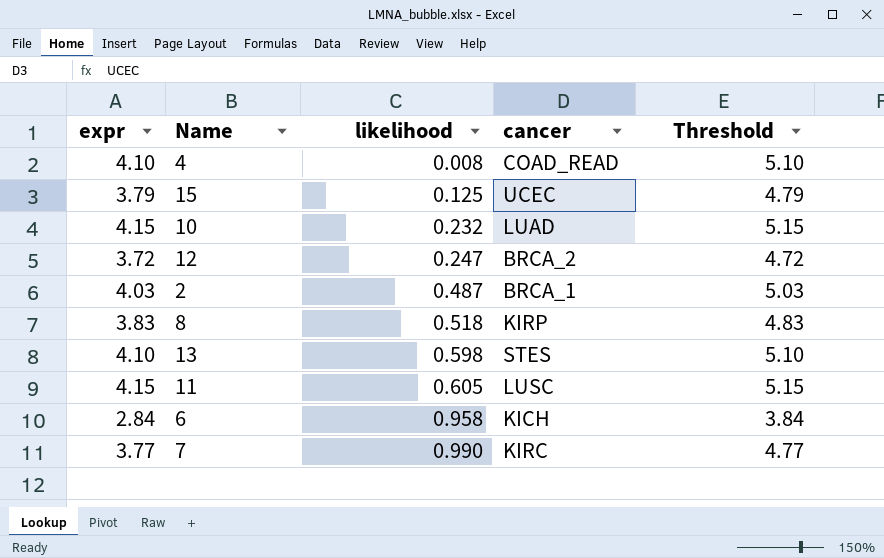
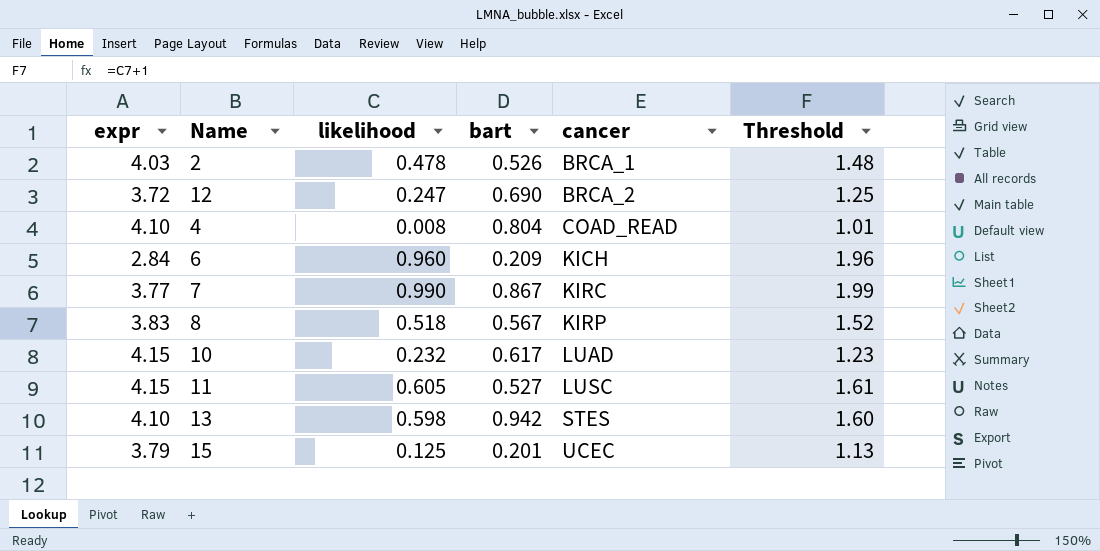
row order: likelihood ascending -> cancer ascending
column bart | position: none -> 4
column Threshold | formula: [expr] + 1 -> [likelihood] + 1
2 | likelihood: 0.487 -> 0.478
6 | likelihood: 0.958 -> 0.960

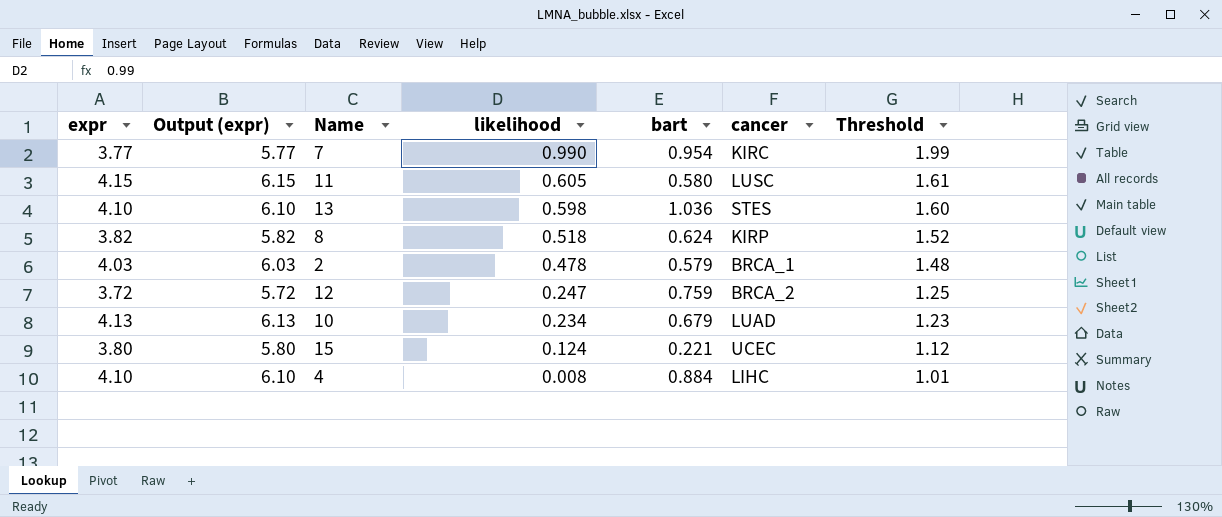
row order: cancer ascending -> likelihood descending
column Output (expr) | formula: none -> [expr] + 2
row 6: 2.84 | 0.960 | 0.209 | KICH | 1.96 -> none
7 | bart: 0.867 -> 0.954
11 | bart: 0.527 -> 0.580
13 | bart: 0.942 -> 1.036
8 | expr: 3.83 -> 3.82
8 | bart: 0.567 -> 0.624
2 | bart: 0.526 -> 0.579
12 | bart: 0.690 -> 0.759
10 | expr: 4.15 -> 4.13
10 | likelihood: 0.232 -> 0.234
10 | bart: 0.617 -> 0.679
15 | expr: 3.79 -> 3.80
15 | likelihood: 0.125 -> 0.124
15 | bart: 0.201 -> 0.221
15 | Threshold: 1.13 -> 1.12
4 | bart: 0.804 -> 0.884
4 | cancer: COAD_READ -> LIHC

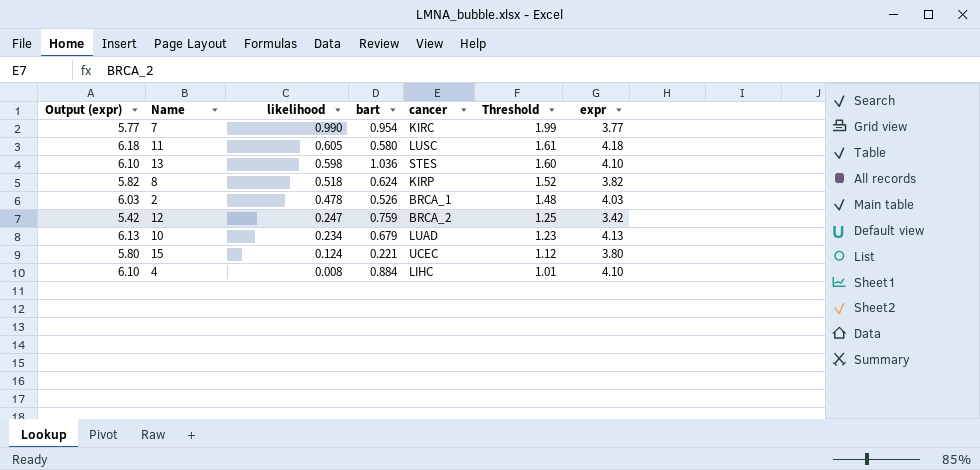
column expr | position: 1 -> 7
11 | Output (expr): 6.15 -> 6.18
11 | expr: 4.15 -> 4.18
2 | bart: 0.579 -> 0.526
12 | Output (expr): 5.72 -> 5.42
12 | expr: 3.72 -> 3.42

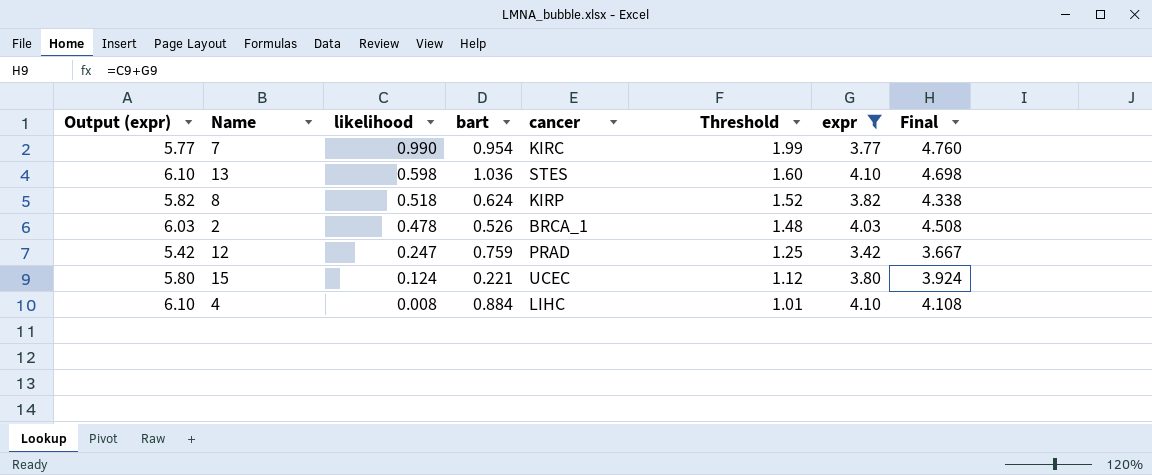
filter: none -> expr <= 4.10
column Final | formula: none -> [likelihood] + [expr]
12 | cancer: BRCA_2 -> PRAD

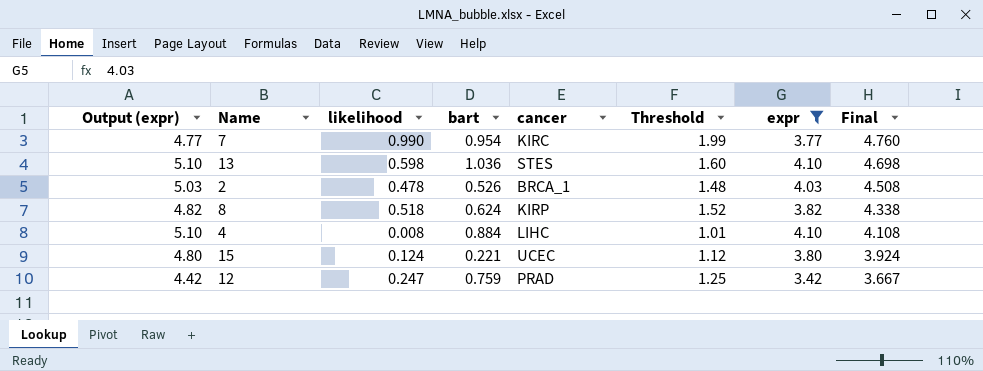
row order: likelihood descending -> Final descending
column Output (expr) | formula: [expr] + 2 -> [expr] + 1

